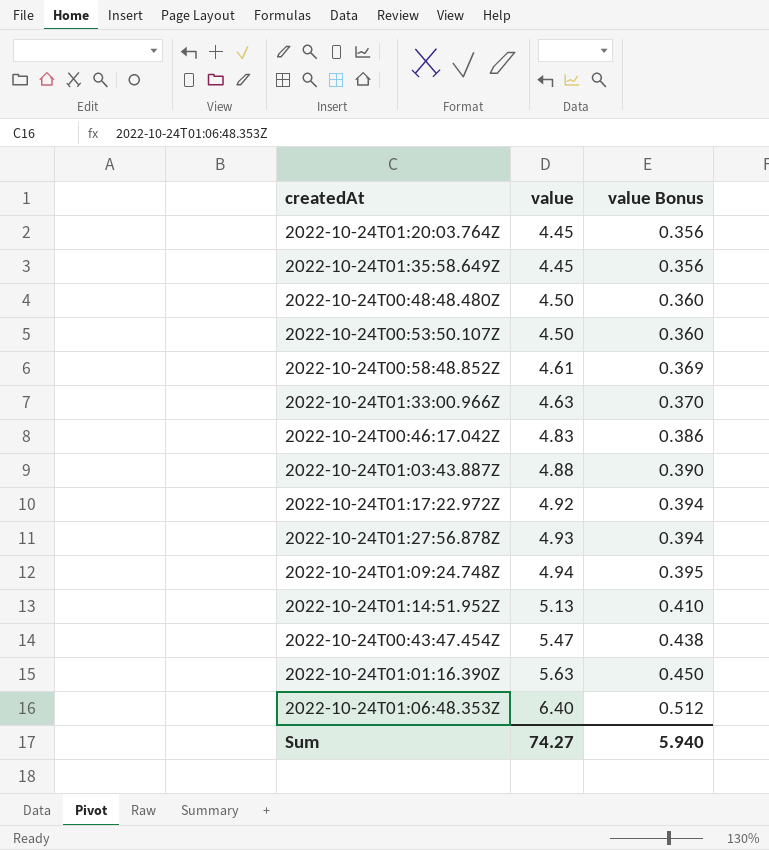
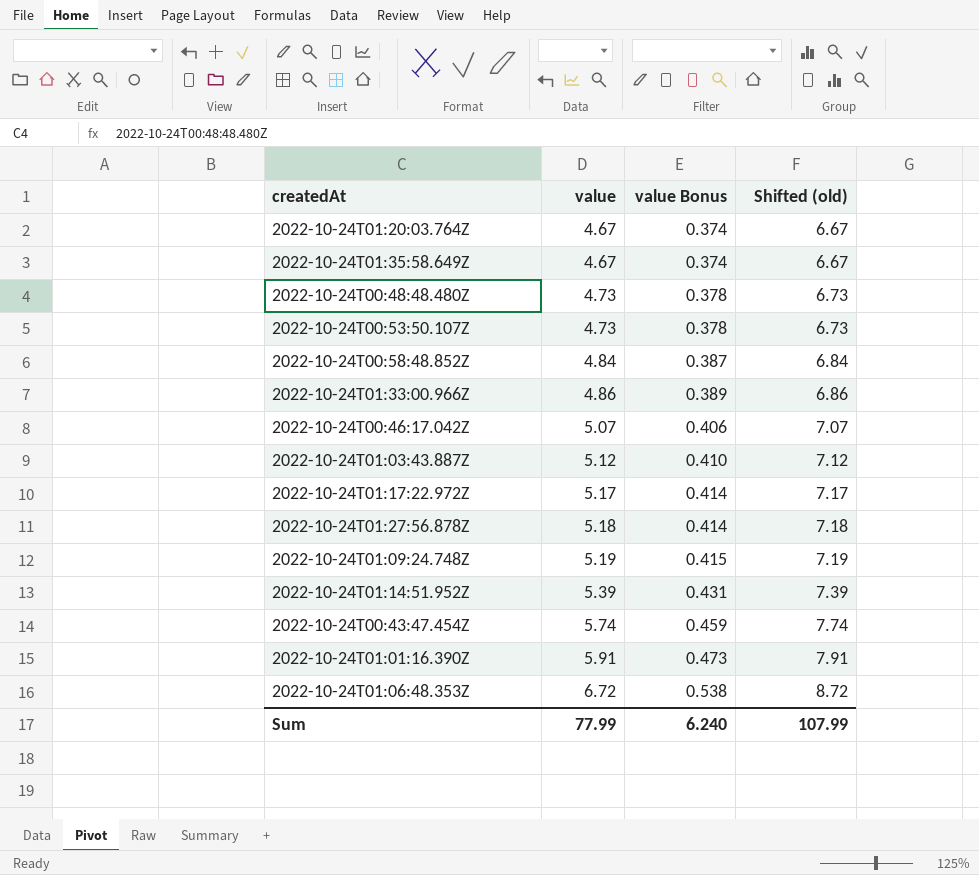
column Shifted (old) | formula: none -> [value] + 2
2022-10-24T01:20:03.764Z | value: 4.45 -> 4.67
2022-10-24T01:20:03.764Z | value Bonus: 0.356 -> 0.374
2022-10-24T01:35:58.649Z | value: 4.45 -> 4.67
2022-10-24T01:35:58.649Z | value Bonus: 0.356 -> 0.374
2022-10-24T00:48:48.480Z | value: 4.50 -> 4.73
2022-10-24T00:48:48.480Z | value Bonus: 0.360 -> 0.378
2022-10-24T00:53:50.107Z | value: 4.50 -> 4.73
2022-10-24T00:53:50.107Z | value Bonus: 0.360 -> 0.378
2022-10-24T00:58:48.852Z | value: 4.61 -> 4.84
2022-10-24T00:58:48.852Z | value Bonus: 0.369 -> 0.387
2022-10-24T01:33:00.966Z | value: 4.63 -> 4.86
2022-10-24T01:33:00.966Z | value Bonus: 0.370 -> 0.389
2022-10-24T00:46:17.042Z | value: 4.83 -> 5.07
2022-10-24T00:46:17.042Z | value Bonus: 0.386 -> 0.406
2022-10-24T01:03:43.887Z | value: 4.88 -> 5.12
2022-10-24T01:03:43.887Z | value Bonus: 0.390 -> 0.410
2022-10-24T01:17:22.972Z | value: 4.92 -> 5.17
2022-10-24T01:17:22.972Z | value Bonus: 0.394 -> 0.414
2022-10-24T01:27:56.878Z | value: 4.93 -> 5.18
2022-10-24T01:27:56.878Z | value Bonus: 0.394 -> 0.414
2022-10-24T01:09:24.748Z | value: 4.94 -> 5.19
2022-10-24T01:09:24.748Z | value Bonus: 0.395 -> 0.415
2022-10-24T01:14:51.952Z | value: 5.13 -> 5.39
2022-10-24T01:14:51.952Z | value Bonus: 0.410 -> 0.431
2022-10-24T00:43:47.454Z | value: 5.47 -> 5.74
2022-10-24T00:43:47.454Z | value Bonus: 0.438 -> 0.459
2022-10-24T01:01:16.390Z | value: 5.63 -> 5.91
2022-10-24T01:01:16.390Z | value Bonus: 0.450 -> 0.473
2022-10-24T01:06:48.353Z | value: 6.40 -> 6.72
2022-10-24T01:06:48.353Z | value Bonus: 0.512 -> 0.538
Sum | value: 74.27 -> 77.99
Sum | value Bonus: 5.940 -> 6.240

